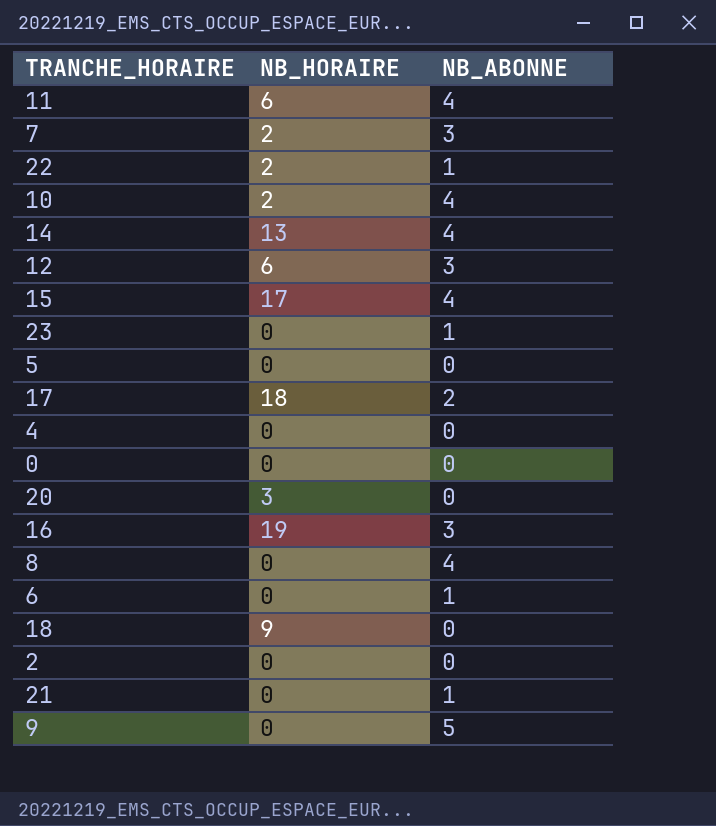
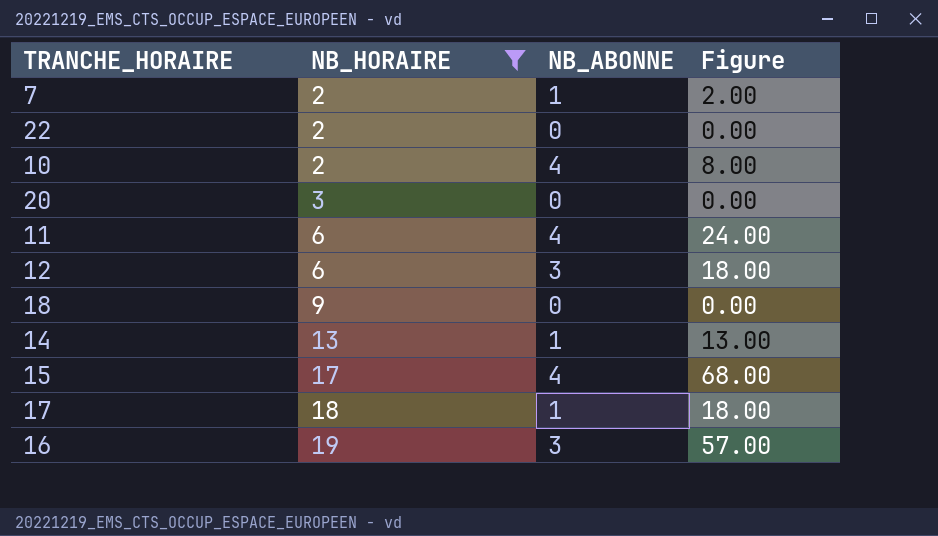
filter: none -> NB_HORAIRE != 0
row order: none -> NB_HORAIRE ascending
column Figure | formula: none -> [NB_HORAIRE] * [NB_ABONNE]
7 | NB_ABONNE: 3 -> 1
22 | NB_ABONNE: 1 -> 0
14 | NB_ABONNE: 4 -> 1
17 | NB_ABONNE: 2 -> 1

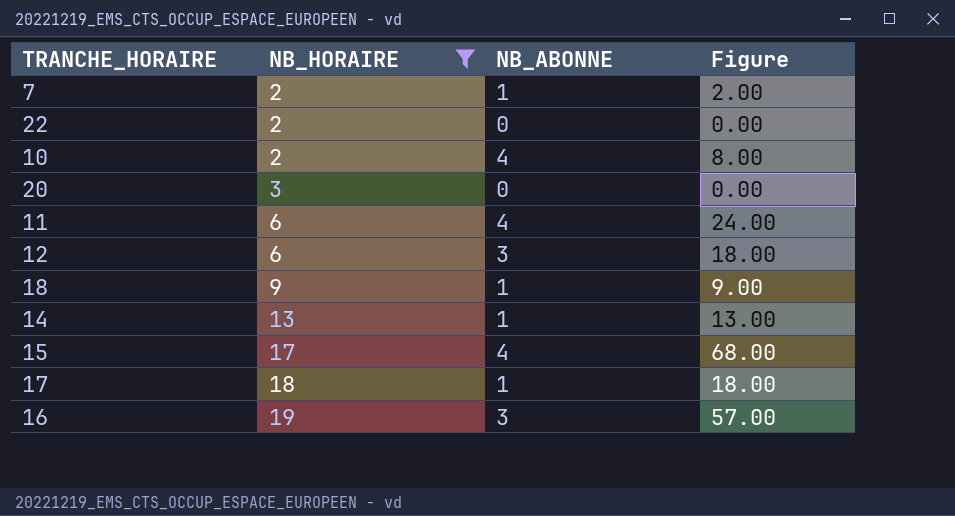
18 | NB_ABONNE: 0 -> 1
18 | Figure: 0.00 -> 9.00

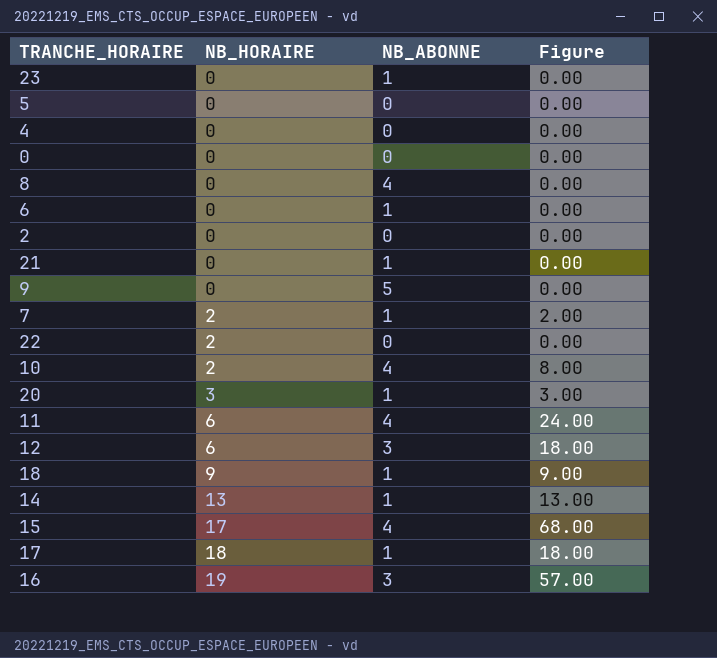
filter: NB_HORAIRE != 0 -> none
20 | NB_ABONNE: 0 -> 1
20 | Figure: 0.00 -> 3.00

